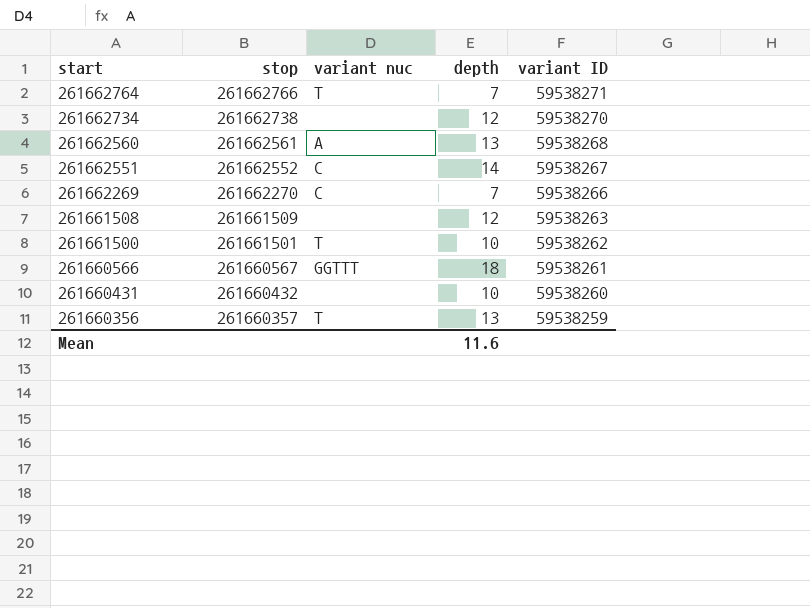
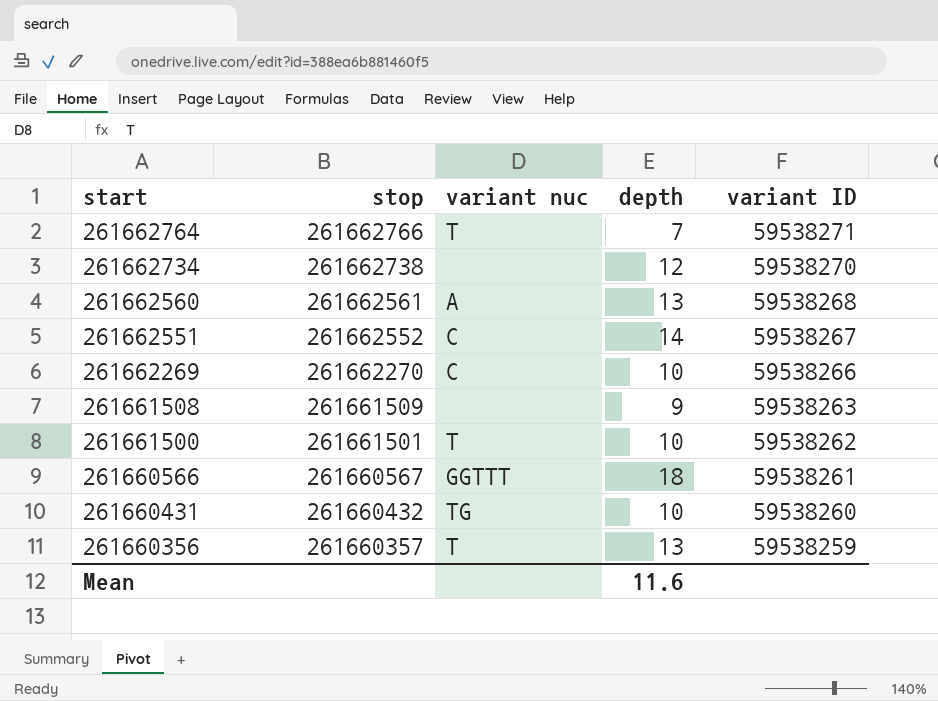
261662269 | depth: 7 -> 10
261661508 | depth: 12 -> 9
261660431 | variant nuc: none -> TG

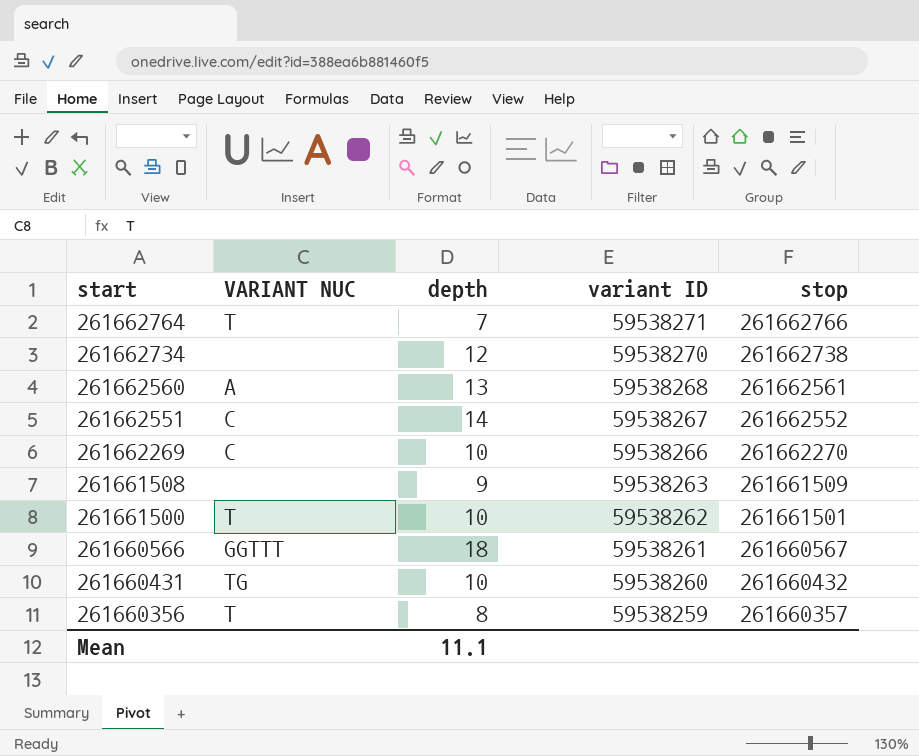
column name: variant nuc -> VARIANT NUC
column stop | position: 2 -> 5
261660356 | depth: 13 -> 8
Mean | depth: 11.6 -> 11.1

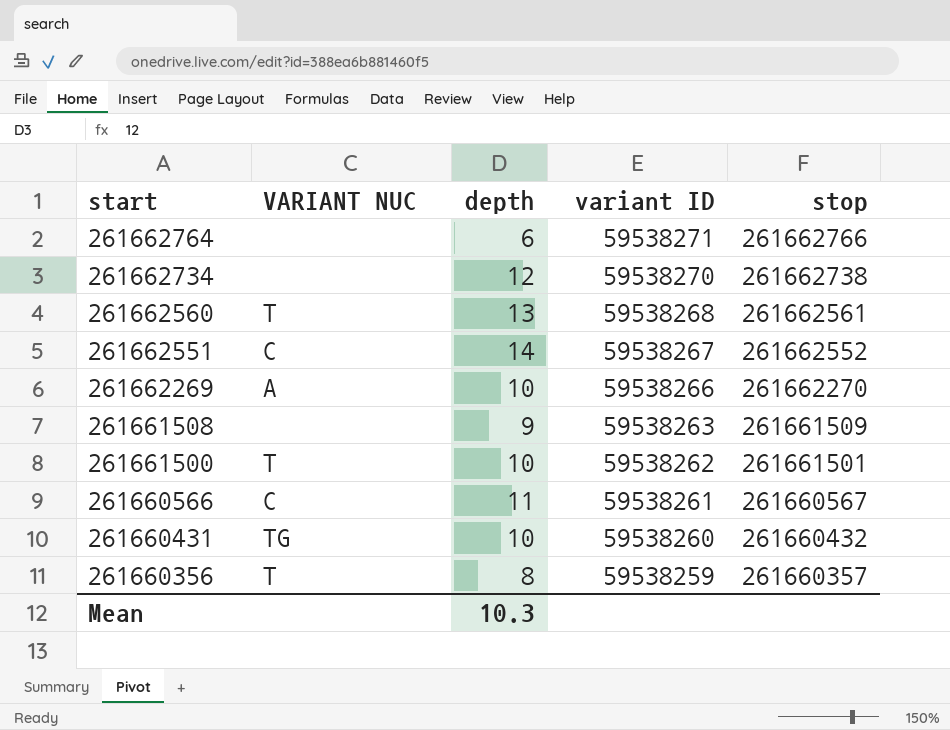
261662764 | VARIANT NUC: T -> none
261662764 | depth: 7 -> 6
261662560 | VARIANT NUC: A -> T
261662269 | VARIANT NUC: C -> A
261660566 | VARIANT NUC: GGTTT -> C
261660566 | depth: 18 -> 11
Mean | depth: 11.1 -> 10.3

